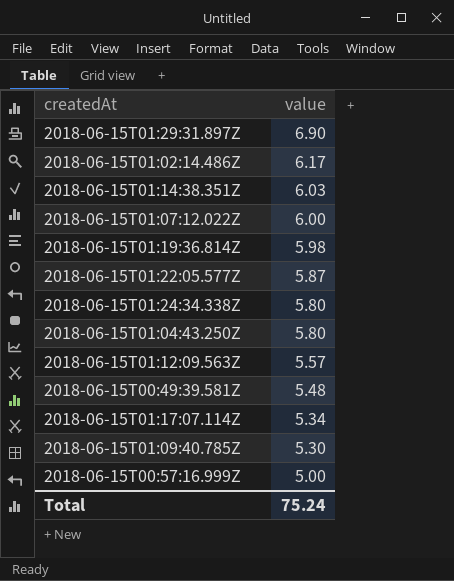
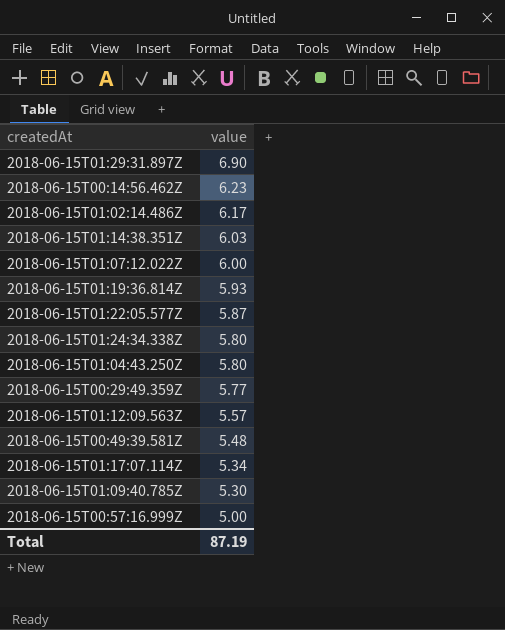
row 2018-06-15T00:14:56.462Z: none -> 6.23
2018-06-15T01:19:36.814Z | value: 5.98 -> 5.93
row 2018-06-15T00:29:49.359Z: none -> 5.77
Total | value: 75.24 -> 87.19

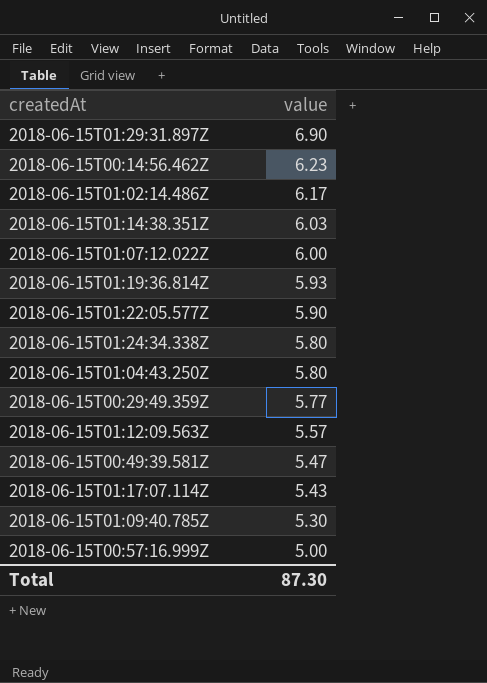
2018-06-15T01:22:05.577Z | value: 5.87 -> 5.90
2018-06-15T00:49:39.581Z | value: 5.48 -> 5.47
2018-06-15T01:17:07.114Z | value: 5.34 -> 5.43
Total | value: 87.19 -> 87.30

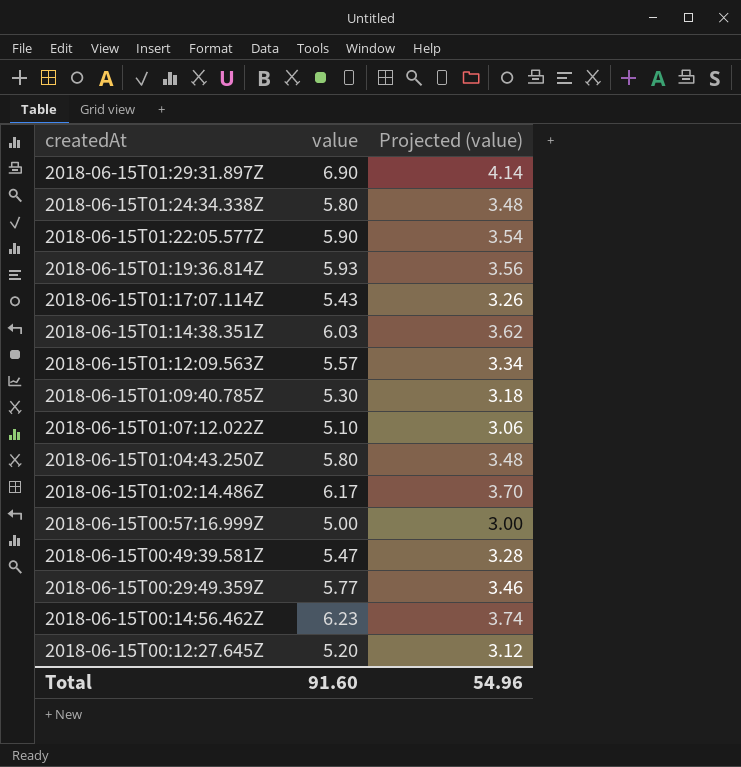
row order: value descending -> createdAt descending
column Projected (value) | formula: none -> [value] * 0.6
2018-06-15T01:07:12.022Z | value: 6.00 -> 5.10
row 2018-06-15T00:12:27.645Z: none -> 5.20 | 3.12
Total | value: 87.30 -> 91.60

